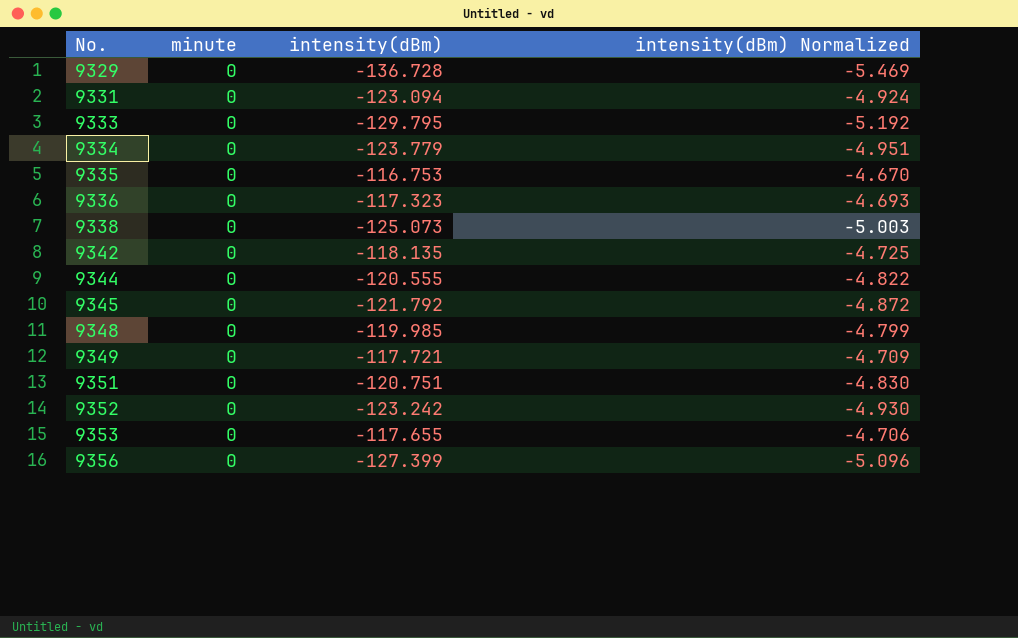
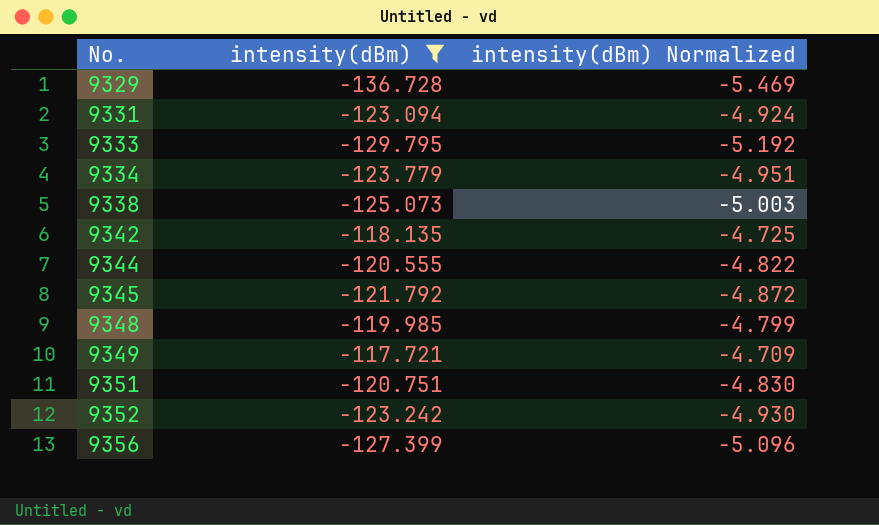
filter: none -> intensity(dBm) <= -117.721
column minute | position: 2 -> none

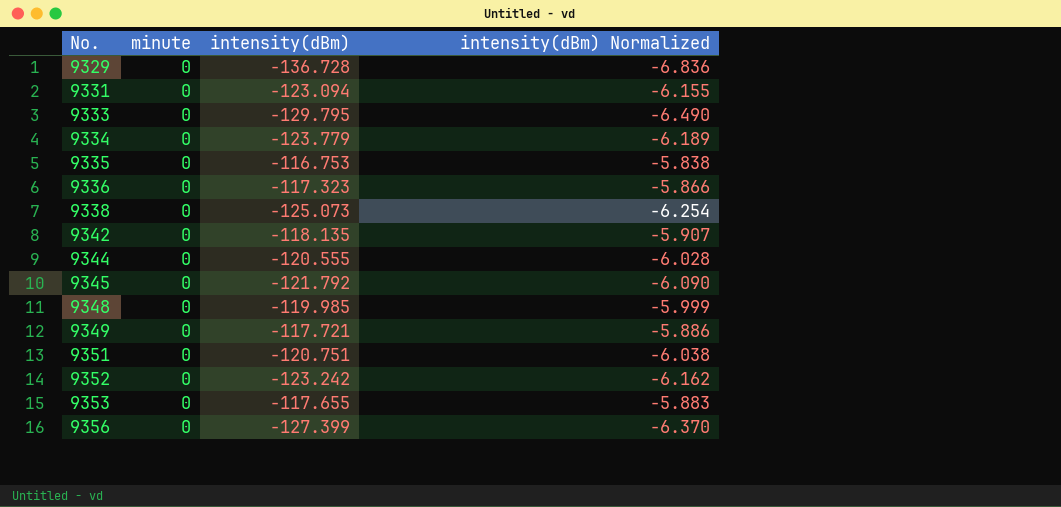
filter: intensity(dBm) <= -117.721 -> none
column minute | position: none -> 2
column intensity(dBm) Normalized | formula: [intensity(dBm)] * 0.04 -> [intensity(dBm)] * 0.05

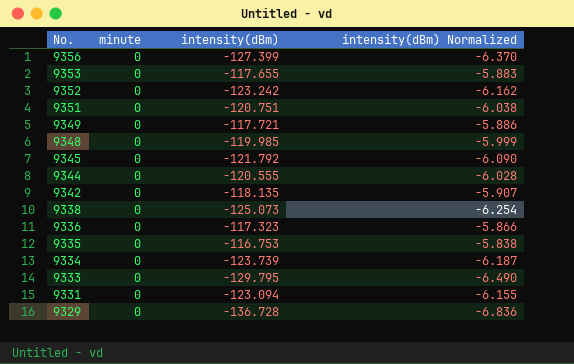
row order: No. ascending -> No. descending
9334 | intensity(dBm): -123.779 -> -123.739
9334 | intensity(dBm) Normalized: -6.189 -> -6.187

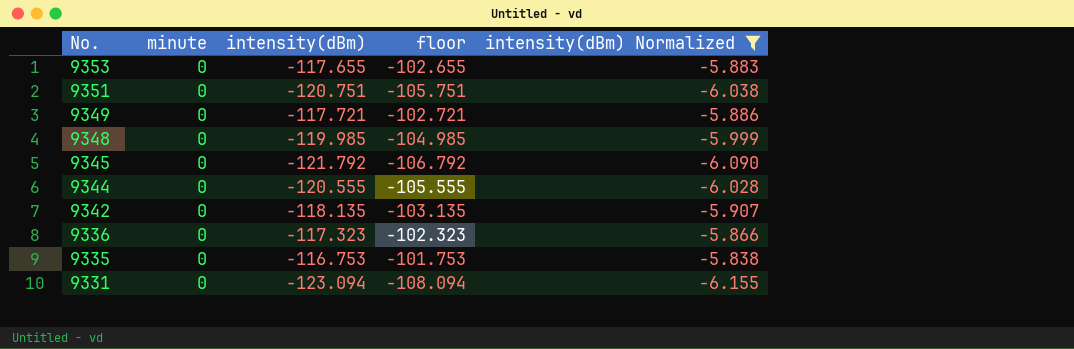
filter: none -> intensity(dBm) Normalized >= -6.155
column floor | formula: none -> [intensity(dBm)] + 15

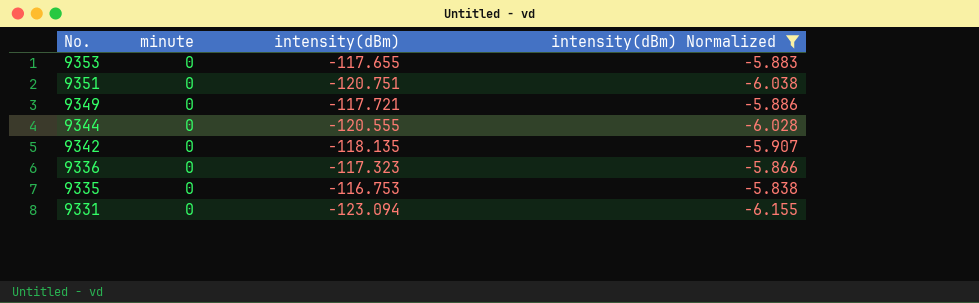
column floor | formula: [intensity(dBm)] + 15 -> none
row 9348: 0 | -119.985 | -104.985 | -5.999 -> none
row 9345: 0 | -121.792 | -106.792 | -6.090 -> none

